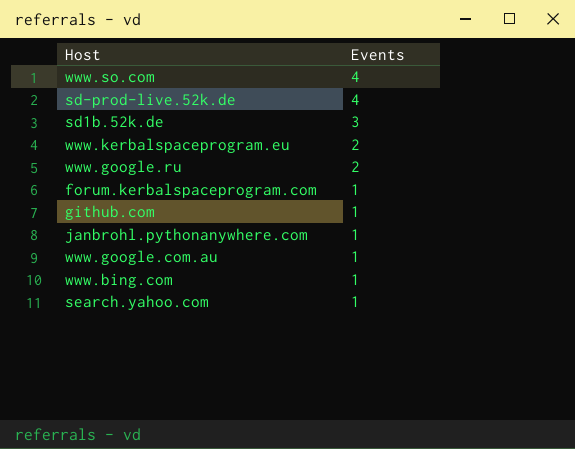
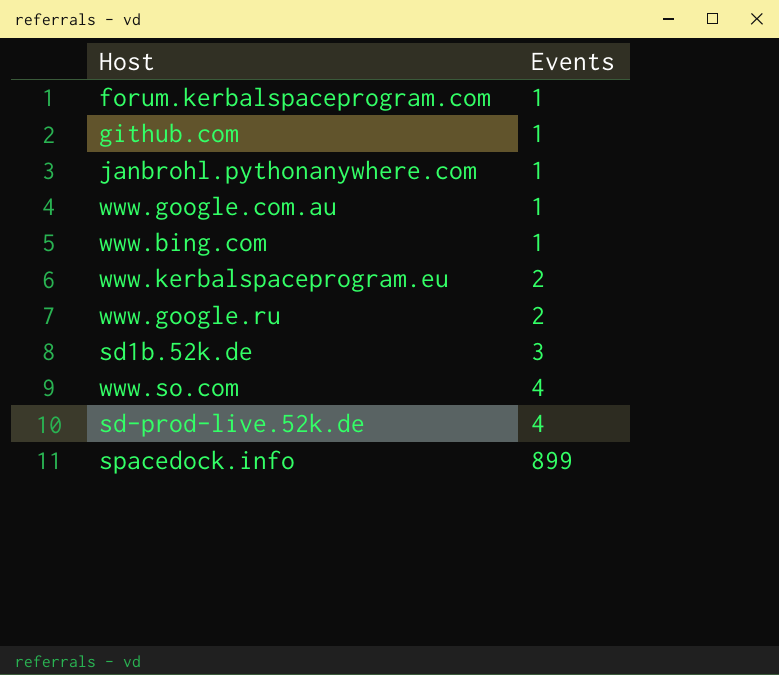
row order: Events descending -> Events ascending
row search.yahoo.com: 1 -> none
row spacedock.info: none -> 899

